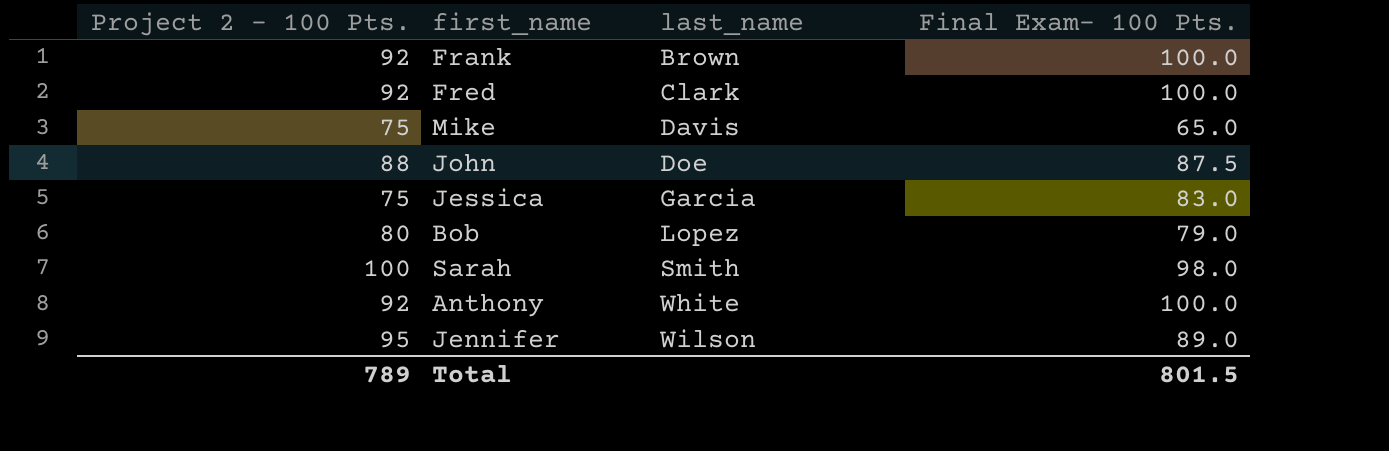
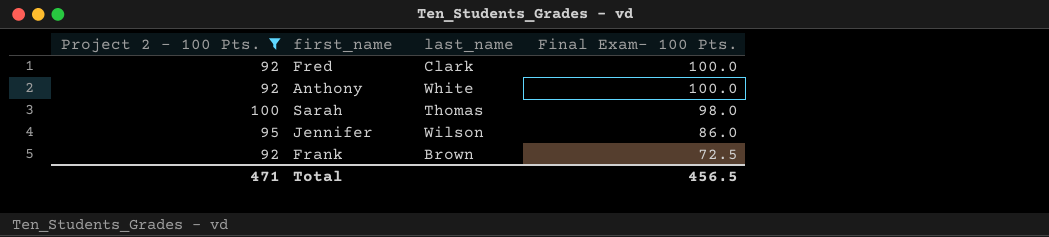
filter: none -> Project 2 - 100 Pts. >= 92
row order: last_name ascending -> Final Exam- 100 Pts. descending
Sarah | last_name: Smith -> Thomas
Jennifer | Final Exam- 100 Pts.: 89.0 -> 86.0
Frank | Final Exam- 100 Pts.: 100.0 -> 72.5
Total | Project 2 - 100 Pts.: 789 -> 471
Total | Final Exam- 100 Pts.: 801.5 -> 456.5

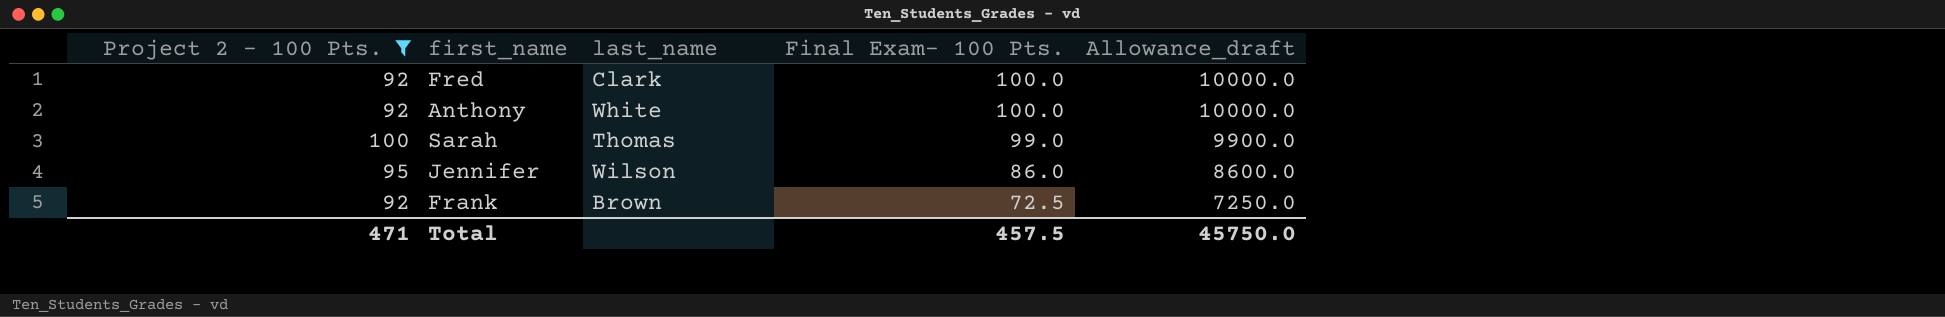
column Allowance_draft | formula: none -> [Final Exam- 100 Pts.] * 100
Sarah | Final Exam- 100 Pts.: 98.0 -> 99.0
Total | Final Exam- 100 Pts.: 456.5 -> 457.5

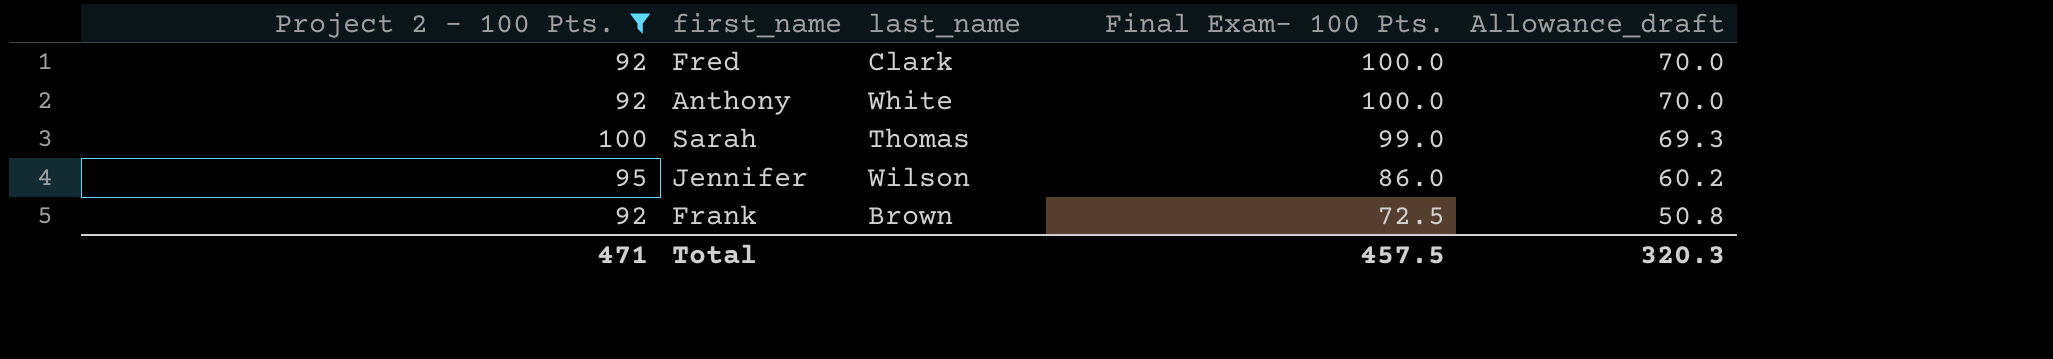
column Allowance_draft | formula: [Final Exam- 100 Pts.] * 100 -> [Final Exam- 100 Pts.] * 0.7
Total | Allowance_draft: 45750.0 -> 320.3

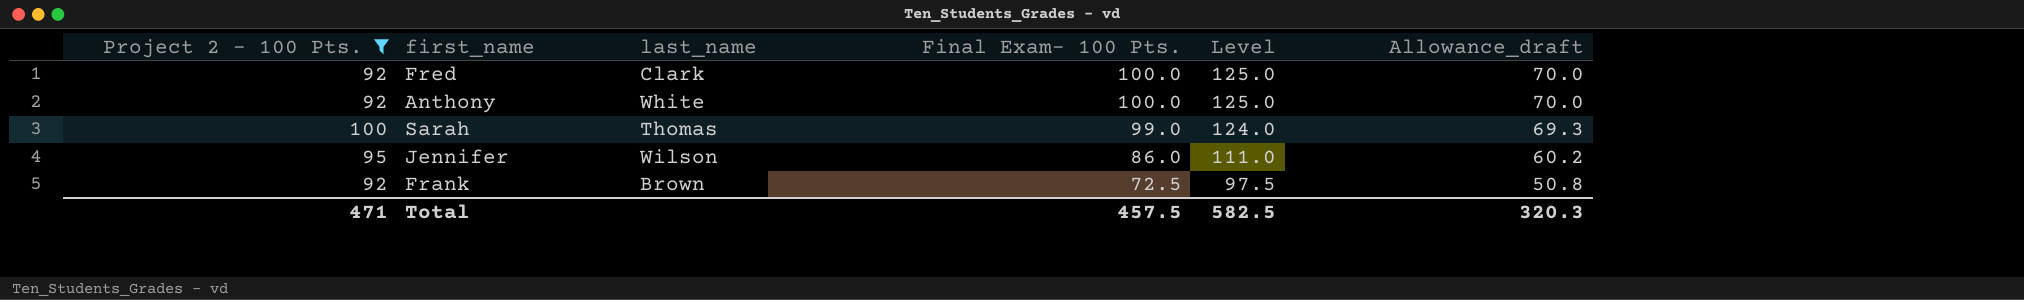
column Level | formula: none -> [Final Exam- 100 Pts.] + 25

